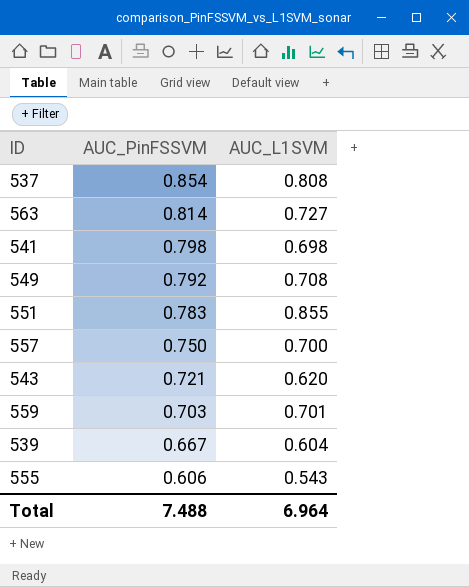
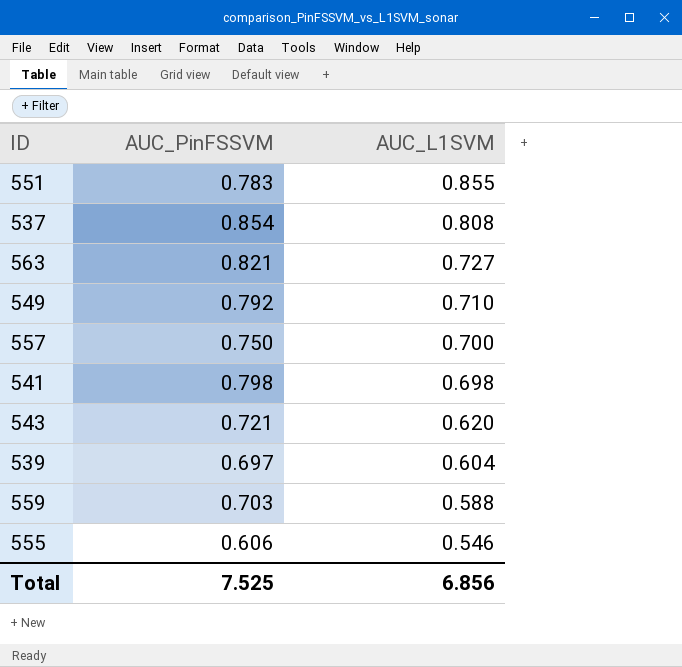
row order: AUC_PinFSSVM descending -> AUC_L1SVM descending
563 | AUC_PinFSSVM: 0.814 -> 0.821
549 | AUC_L1SVM: 0.708 -> 0.710
539 | AUC_PinFSSVM: 0.667 -> 0.697
559 | AUC_L1SVM: 0.701 -> 0.588
555 | AUC_L1SVM: 0.543 -> 0.546
Total | AUC_PinFSSVM: 7.488 -> 7.525
Total | AUC_L1SVM: 6.964 -> 6.856

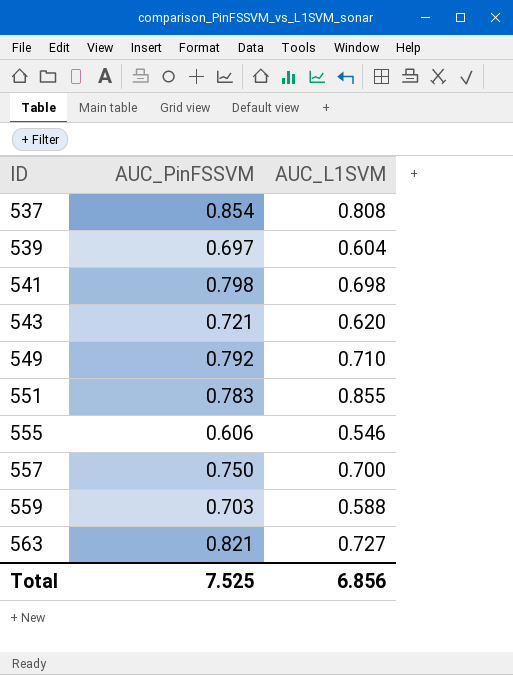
row order: AUC_L1SVM descending -> ID ascending

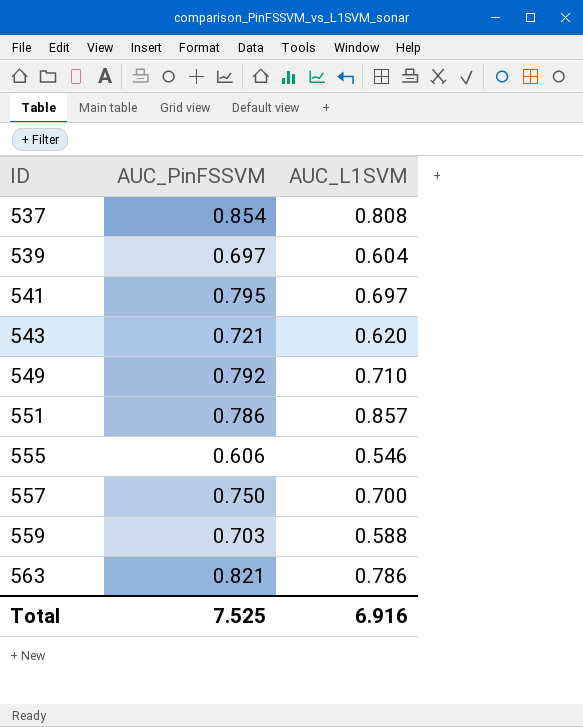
541 | AUC_PinFSSVM: 0.798 -> 0.795
541 | AUC_L1SVM: 0.698 -> 0.697
551 | AUC_PinFSSVM: 0.783 -> 0.786
551 | AUC_L1SVM: 0.855 -> 0.857
563 | AUC_L1SVM: 0.727 -> 0.786
Total | AUC_L1SVM: 6.856 -> 6.916

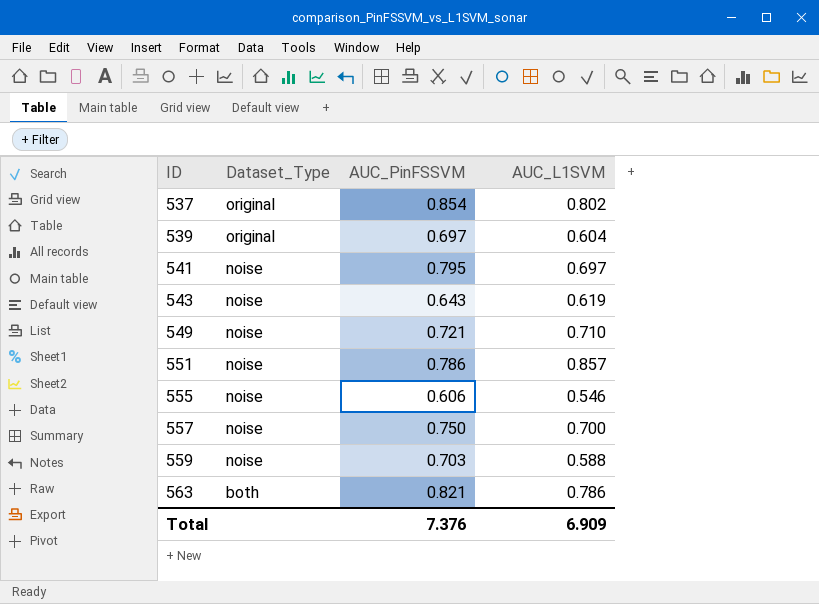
column Dataset_Type | position: none -> 2
537 | AUC_L1SVM: 0.808 -> 0.802
543 | AUC_PinFSSVM: 0.721 -> 0.643
543 | AUC_L1SVM: 0.620 -> 0.619
549 | AUC_PinFSSVM: 0.792 -> 0.721
Total | AUC_PinFSSVM: 7.525 -> 7.376
Total | AUC_L1SVM: 6.916 -> 6.909

